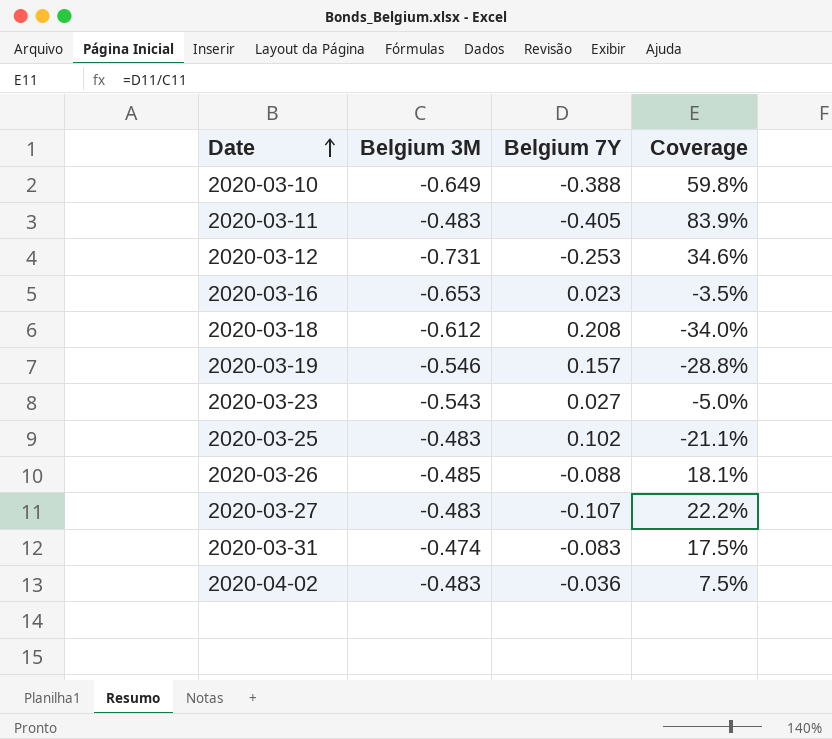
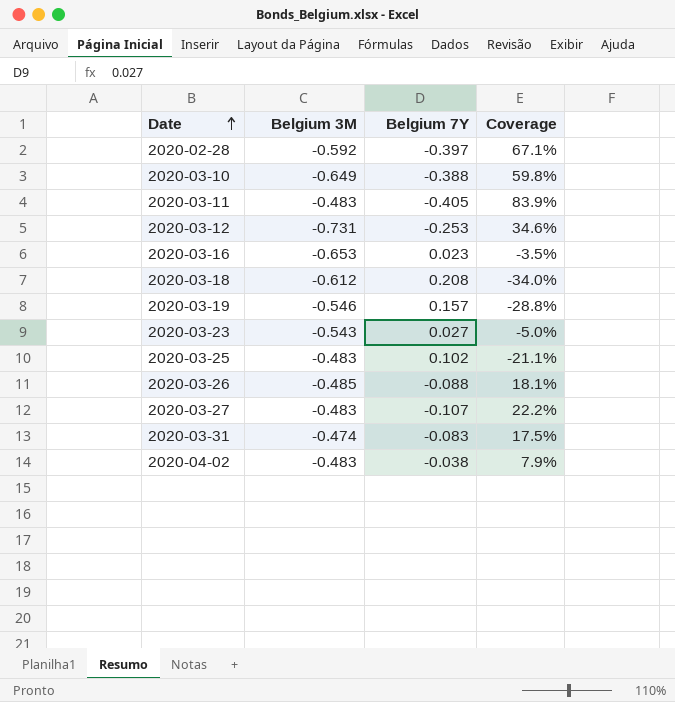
row 2020-02-28: none -> -0.592 | -0.397 | 67.1%
2020-04-02 | Belgium 7Y: -0.036 -> -0.038
2020-04-02 | Coverage: 7.5% -> 7.9%

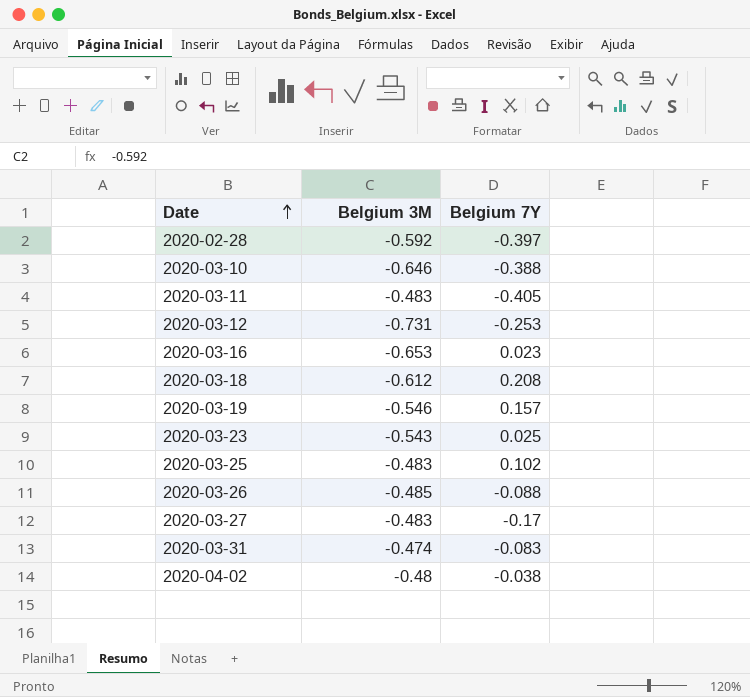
column Coverage | formula: [Belgium 7Y] / [Belgium 3M] -> none
2020-03-10 | Belgium 3M: -0.649 -> -0.646
2020-03-23 | Belgium 7Y: 0.027 -> 0.025
2020-03-27 | Belgium 7Y: -0.107 -> -0.17
2020-04-02 | Belgium 3M: -0.483 -> -0.48

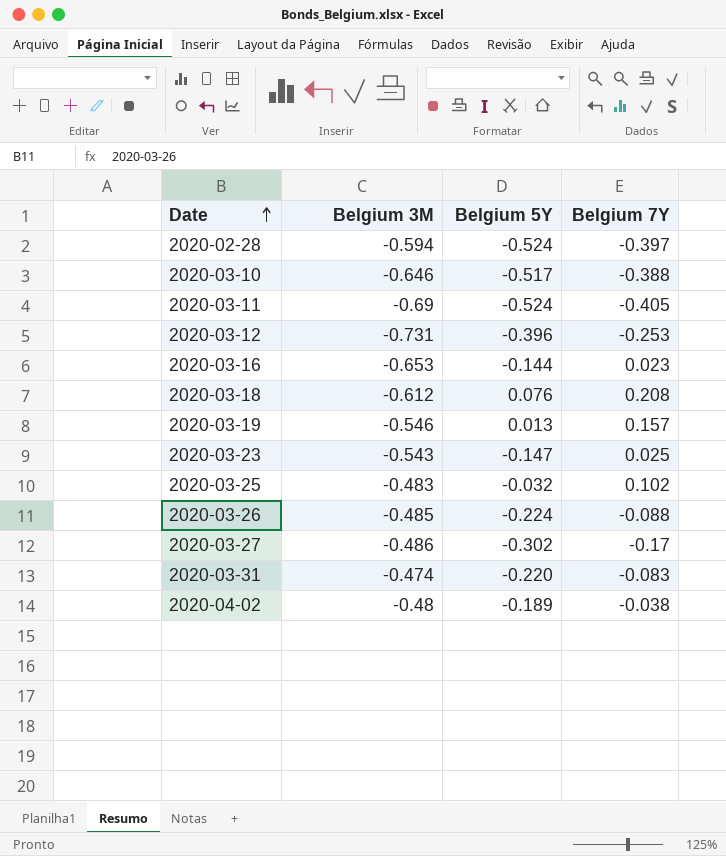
column Belgium 5Y | position: none -> 3
2020-02-28 | Belgium 3M: -0.592 -> -0.594
2020-03-11 | Belgium 3M: -0.483 -> -0.69
2020-03-27 | Belgium 3M: -0.483 -> -0.486

